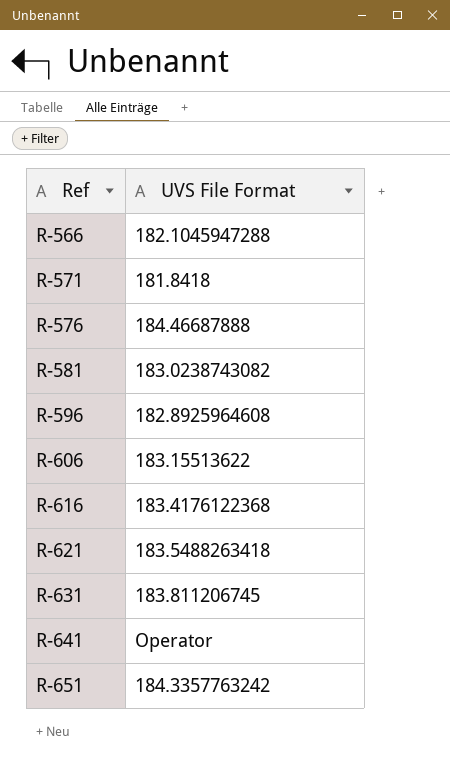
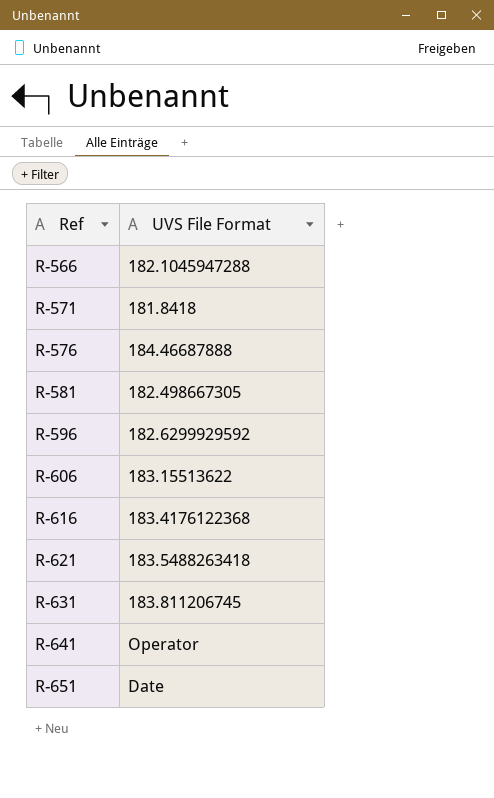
R-581 | UVS File Format: 183.0238743082 -> 182.498667305
R-596 | UVS File Format: 182.8925964608 -> 182.6299929592
R-651 | UVS File Format: 184.3357763242 -> Date

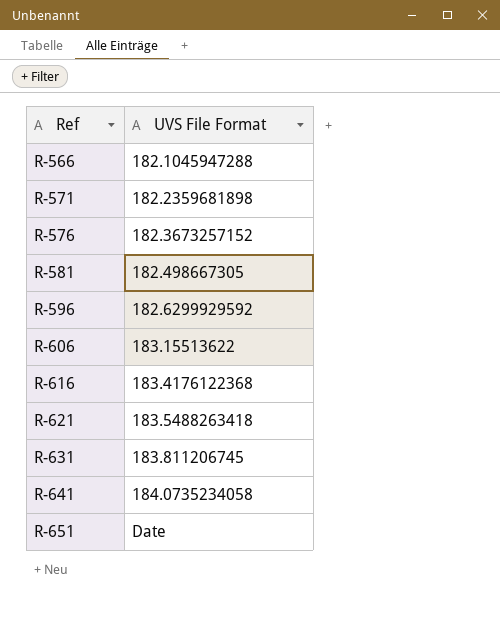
R-571 | UVS File Format: 181.8418 -> 182.2359681898
R-576 | UVS File Format: 184.46687888 -> 182.3673257152
R-641 | UVS File Format: Operator -> 184.0735234058

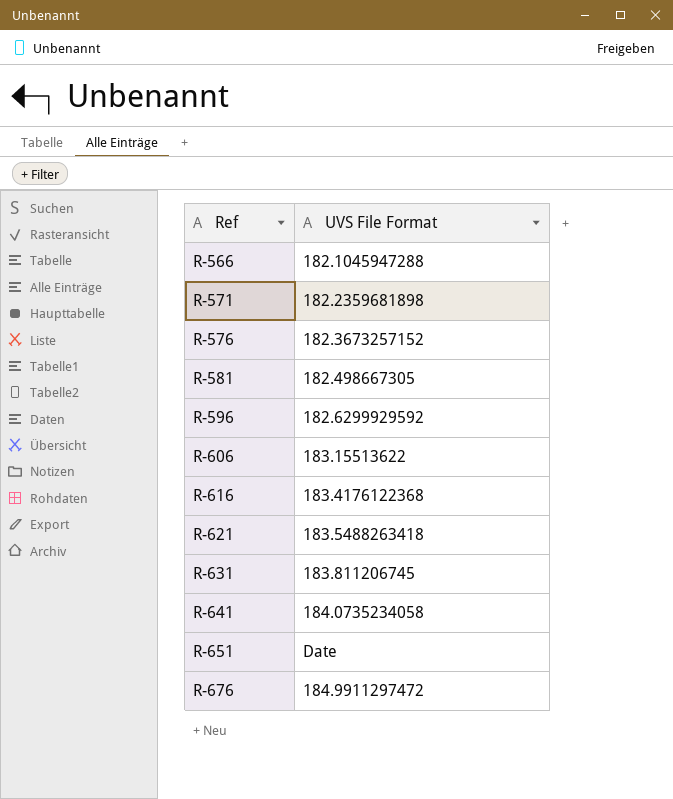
row R-676: none -> 184.9911297472

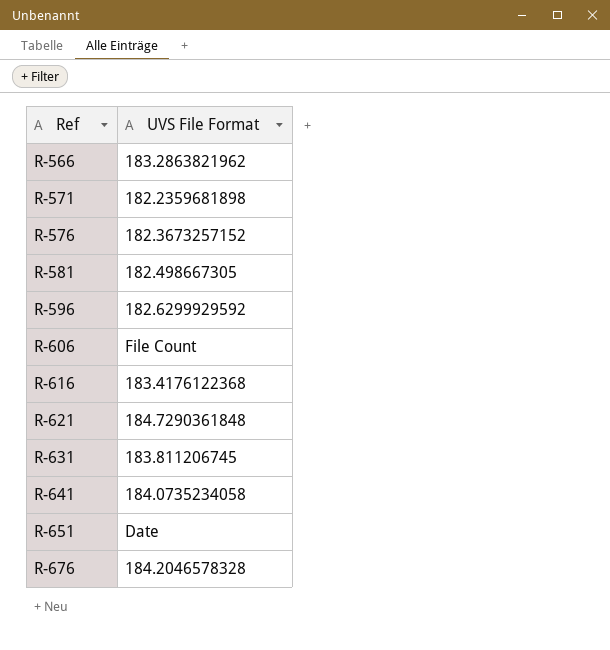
R-566 | UVS File Format: 182.1045947288 -> 183.2863821962
R-606 | UVS File Format: 183.15513622 -> File Count
R-621 | UVS File Format: 183.5488263418 -> 184.7290361848
R-676 | UVS File Format: 184.9911297472 -> 184.2046578328

